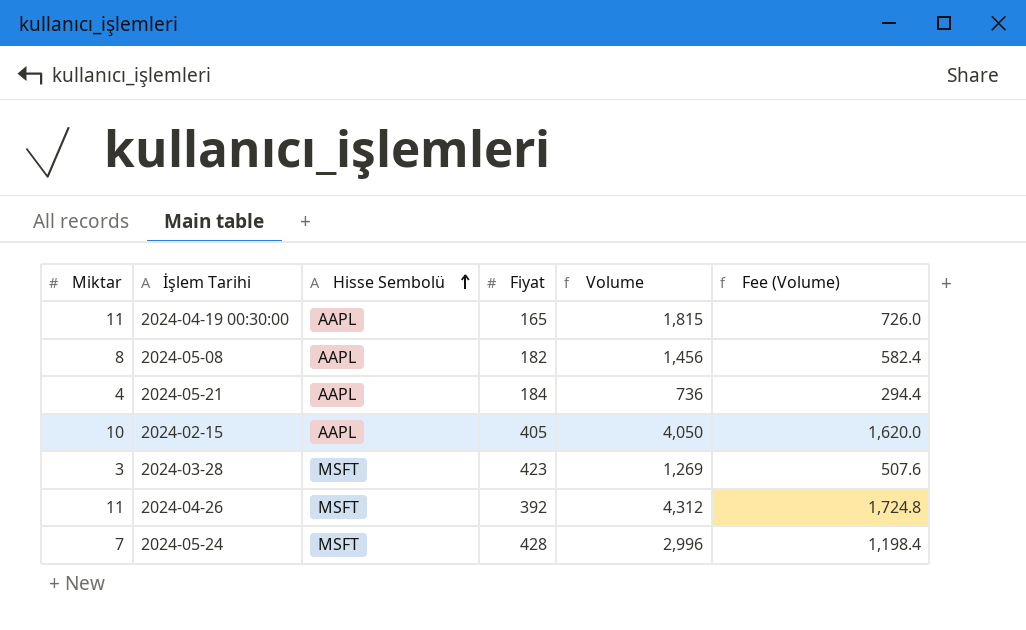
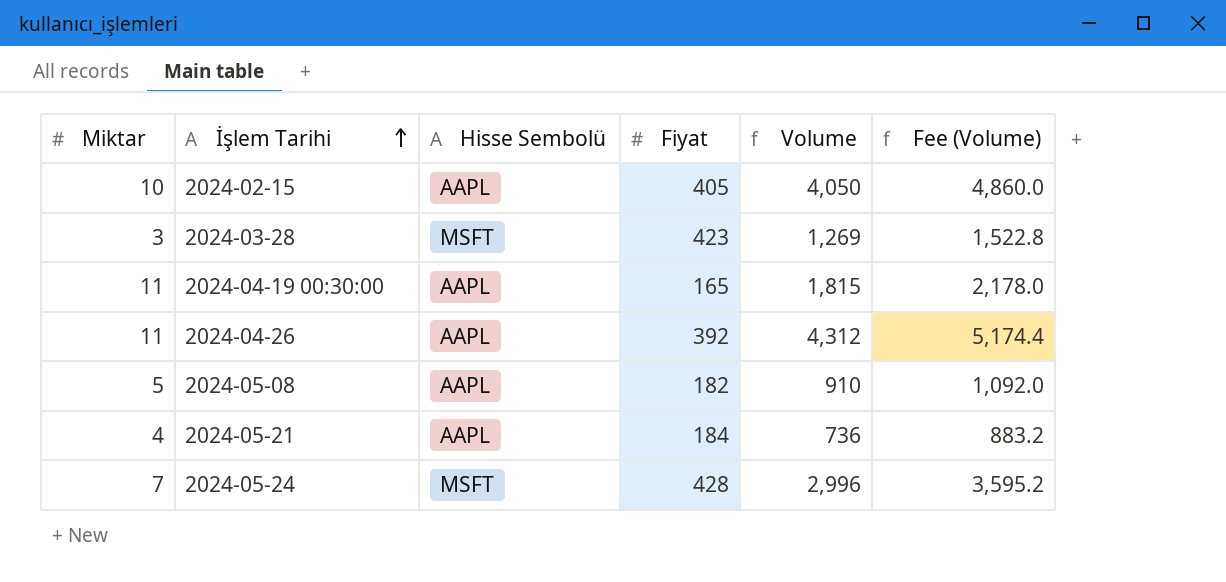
row order: Hisse Sembolü ascending -> İşlem Tarihi ascending
column Fee (Volume) | formula: [Volume] * 0.4 -> [Volume] * 1.2
2024-04-26 | Hisse Sembolü: MSFT -> AAPL
2024-05-08 | Miktar: 8 -> 5
2024-05-08 | Volume: 1,456 -> 910

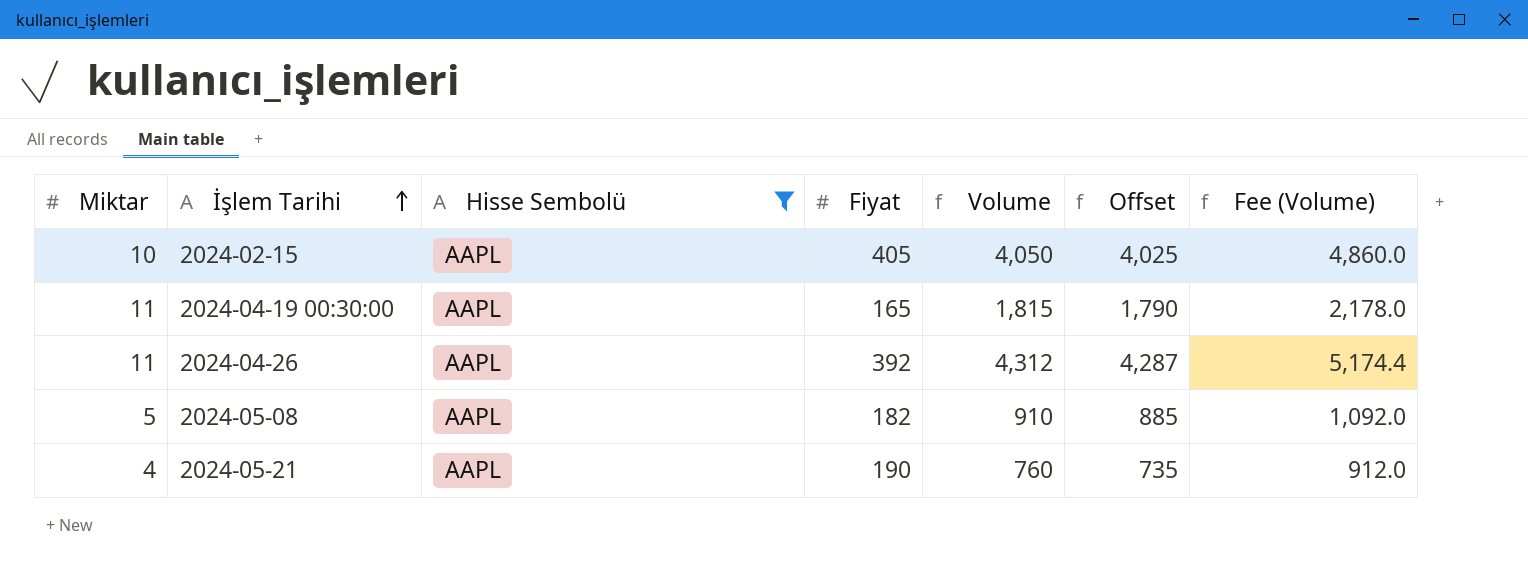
filter: none -> Hisse Sembolü = AAPL
column Offset | formula: none -> [Volume] - 25
2024-05-21 | Fiyat: 184 -> 190
2024-05-21 | Volume: 736 -> 760
2024-05-21 | Fee (Volume): 883.2 -> 912.0

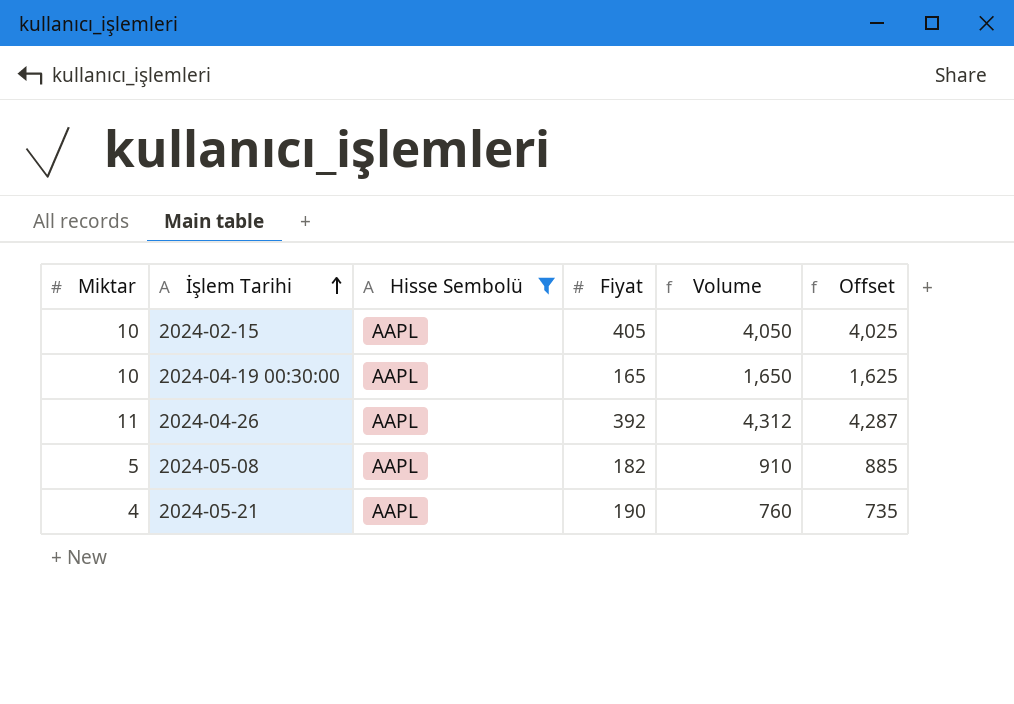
column Fee (Volume) | formula: [Volume] * 1.2 -> none
2024-04-19 00:30:00 | Miktar: 11 -> 10
2024-04-19 00:30:00 | Volume: 1,815 -> 1,650
2024-04-19 00:30:00 | Offset: 1,790 -> 1,625

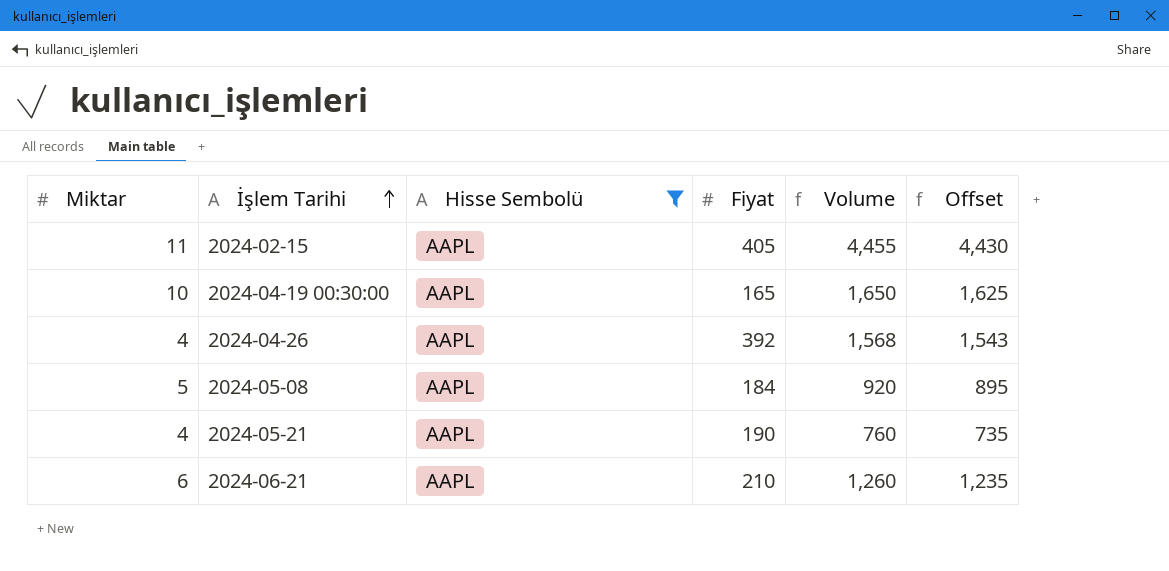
2024-02-15 | Miktar: 10 -> 11
2024-02-15 | Volume: 4,050 -> 4,455
2024-02-15 | Offset: 4,025 -> 4,430
2024-04-26 | Miktar: 11 -> 4
2024-04-26 | Volume: 4,312 -> 1,568
2024-04-26 | Offset: 4,287 -> 1,543
2024-05-08 | Fiyat: 182 -> 184
2024-05-08 | Volume: 910 -> 920
2024-05-08 | Offset: 885 -> 895
row 2024-06-21: none -> 6 | AAPL | 210 | 1,260 | 1,235

